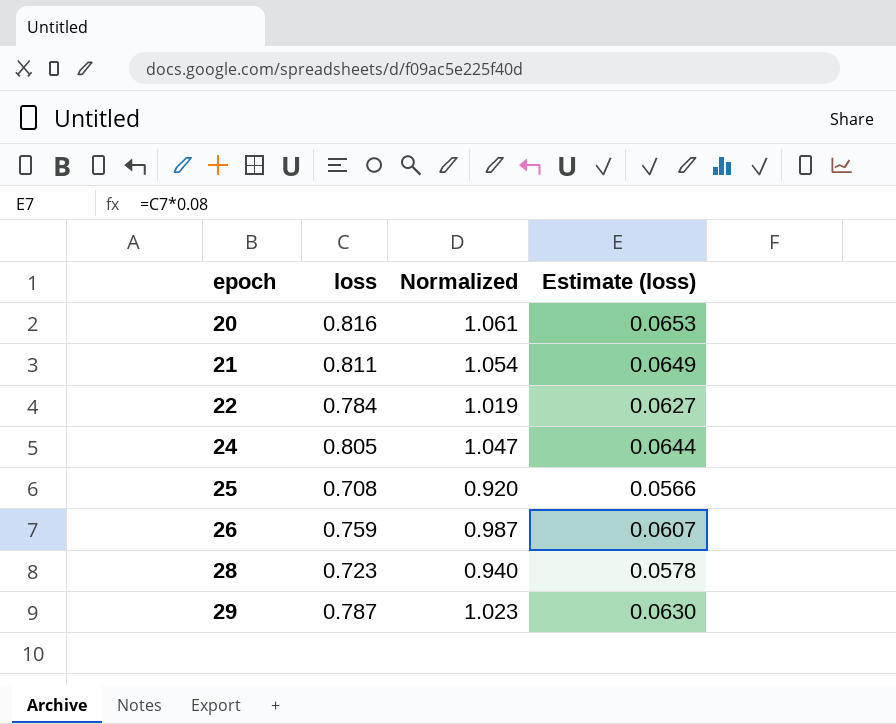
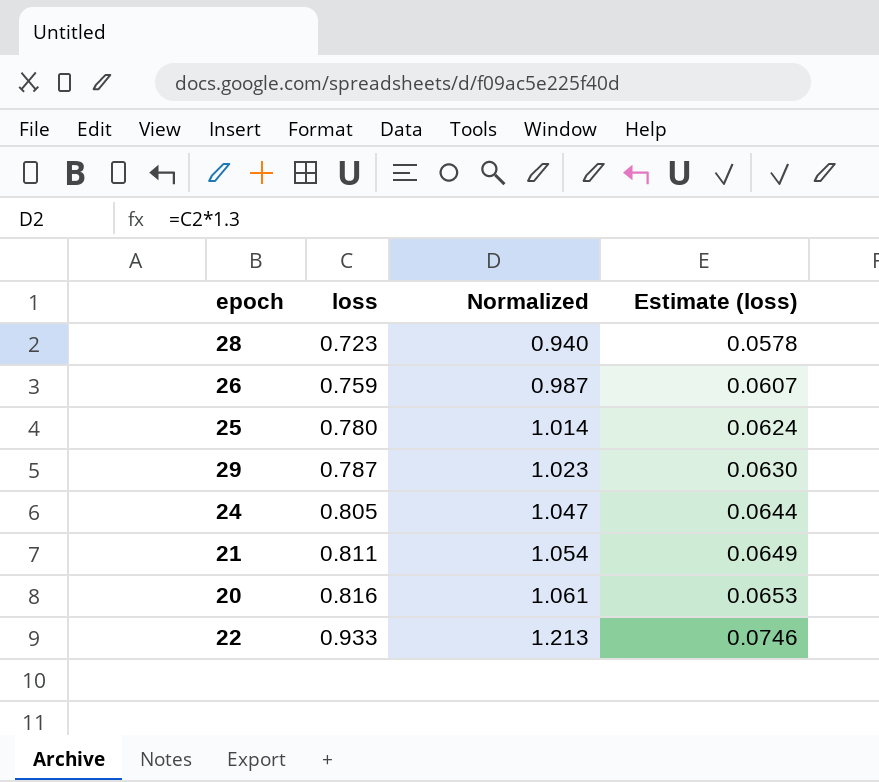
row order: epoch ascending -> loss ascending
25 | loss: 0.708 -> 0.780
25 | Normalized: 0.920 -> 1.014
25 | Estimate (loss): 0.0566 -> 0.0624
22 | loss: 0.784 -> 0.933
22 | Normalized: 1.019 -> 1.213
22 | Estimate (loss): 0.0627 -> 0.0746

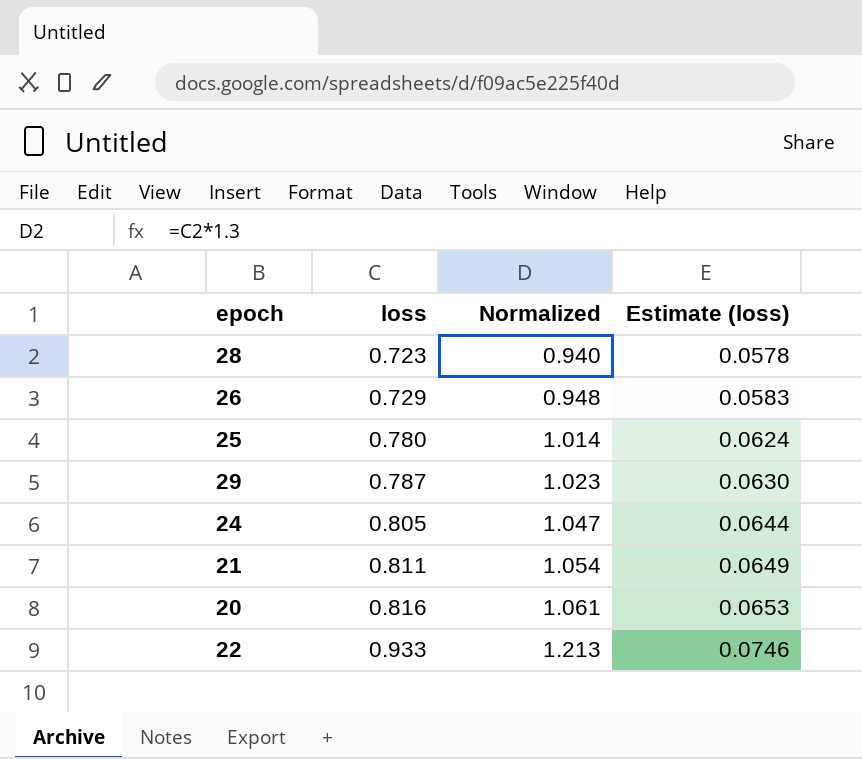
26 | loss: 0.759 -> 0.729
26 | Normalized: 0.987 -> 0.948
26 | Estimate (loss): 0.0607 -> 0.0583

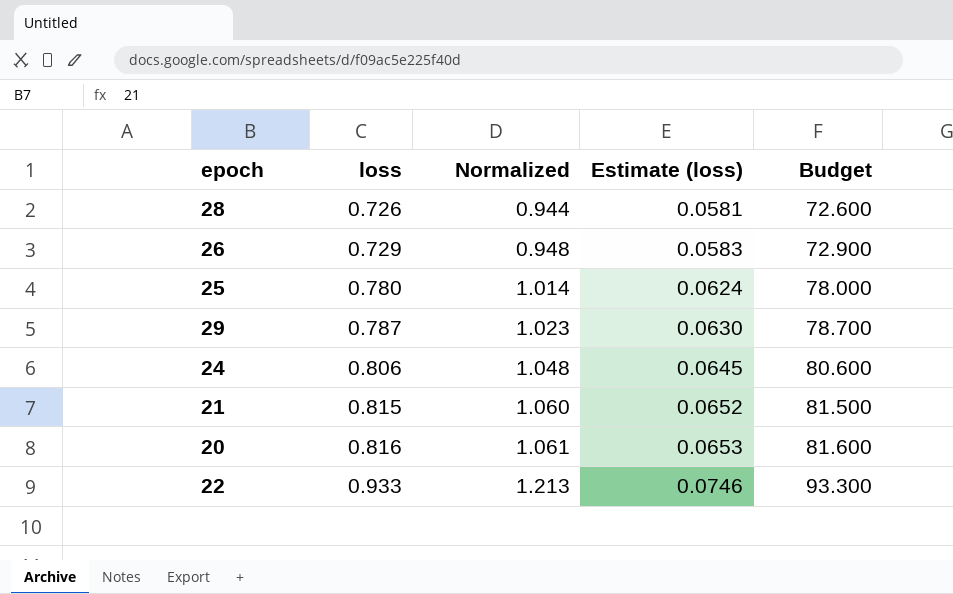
column Budget | formula: none -> [loss] * 100
28 | loss: 0.723 -> 0.726
28 | Normalized: 0.940 -> 0.944
28 | Estimate (loss): 0.0578 -> 0.0581
24 | loss: 0.805 -> 0.806
24 | Normalized: 1.047 -> 1.048
24 | Estimate (loss): 0.0644 -> 0.0645
21 | loss: 0.811 -> 0.815
21 | Normalized: 1.054 -> 1.060
21 | Estimate (loss): 0.0649 -> 0.0652

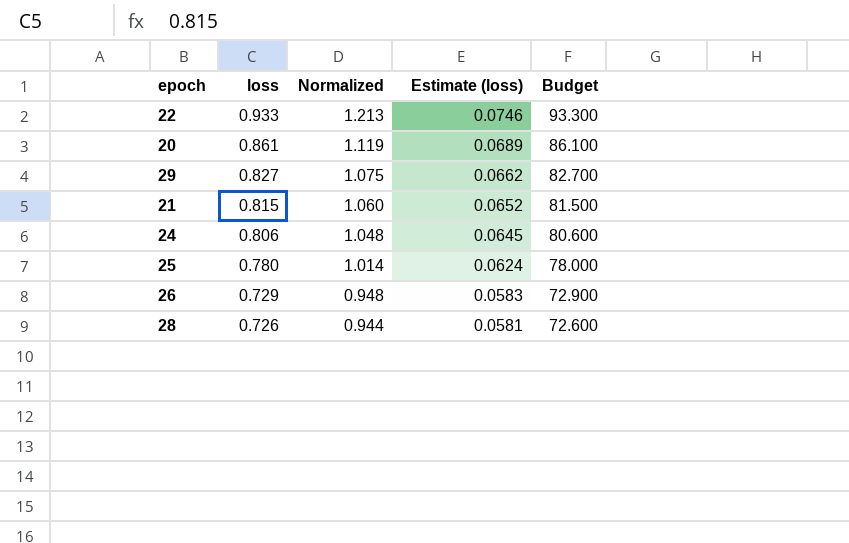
row order: loss ascending -> loss descending
20 | loss: 0.816 -> 0.861
20 | Normalized: 1.061 -> 1.119
20 | Estimate (loss): 0.0653 -> 0.0689
20 | Budget: 81.600 -> 86.100
29 | loss: 0.787 -> 0.827
29 | Normalized: 1.023 -> 1.075
29 | Estimate (loss): 0.0630 -> 0.0662
29 | Budget: 78.700 -> 82.700

